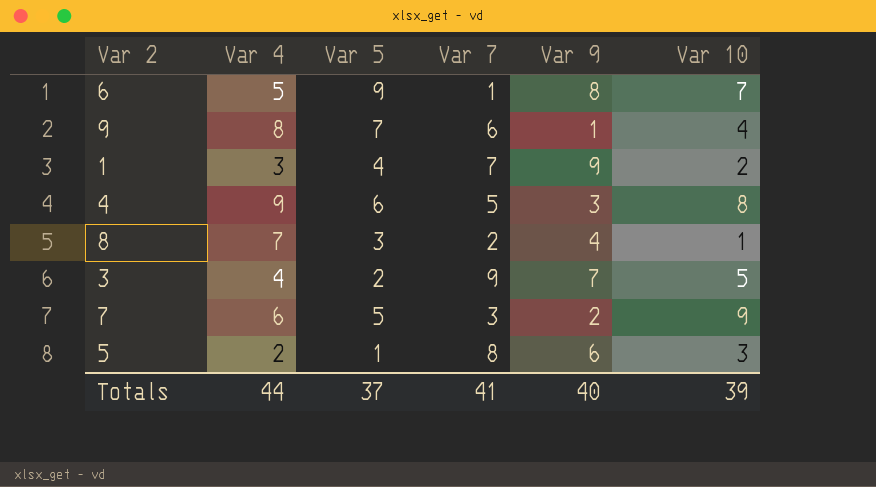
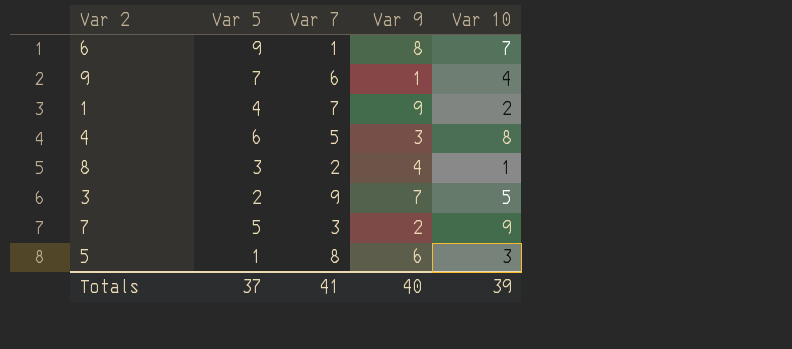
column Var 4 | position: 2 -> none

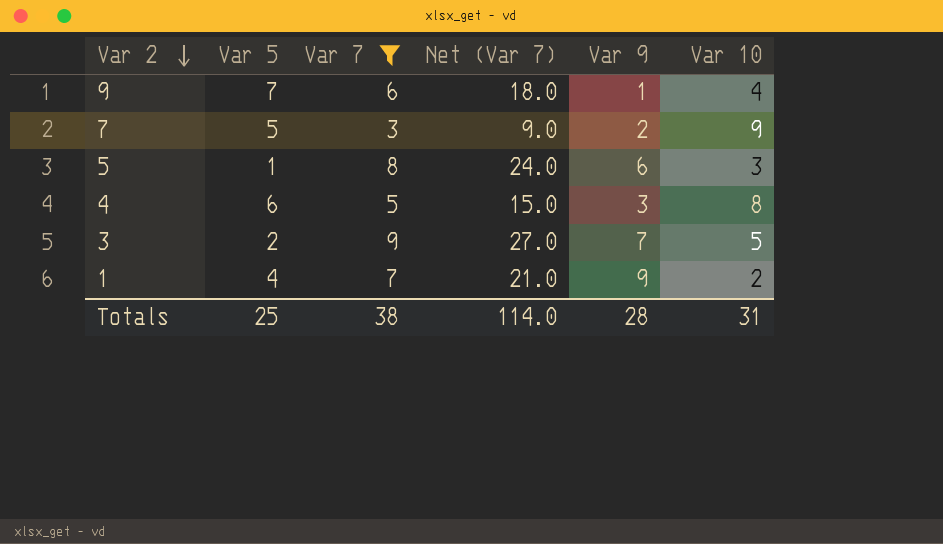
filter: none -> Var 7 >= 3
row order: none -> Var 2 descending
column Net (Var 7) | formula: none -> [Var 7] * 3
Totals | Var 5: 37 -> 25
Totals | Var 7: 41 -> 38
Totals | Var 9: 40 -> 28
Totals | Var 10: 39 -> 31

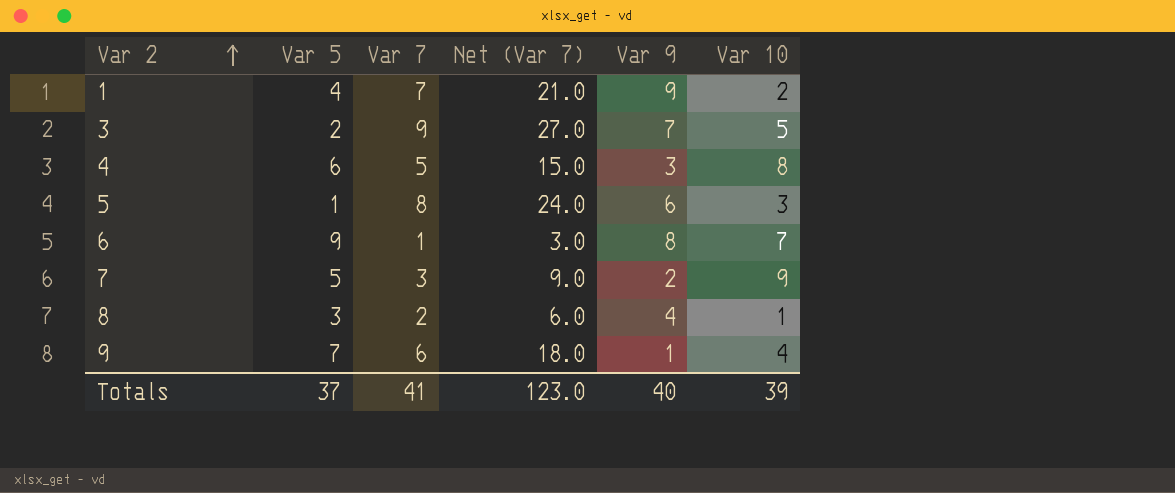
filter: Var 7 >= 3 -> none
row order: Var 2 descending -> Var 2 ascending
Totals | Var 5: 25 -> 37
Totals | Var 7: 38 -> 41
Totals | Net (Var 7): 114.0 -> 123.0
Totals | Var 9: 28 -> 40
Totals | Var 10: 31 -> 39

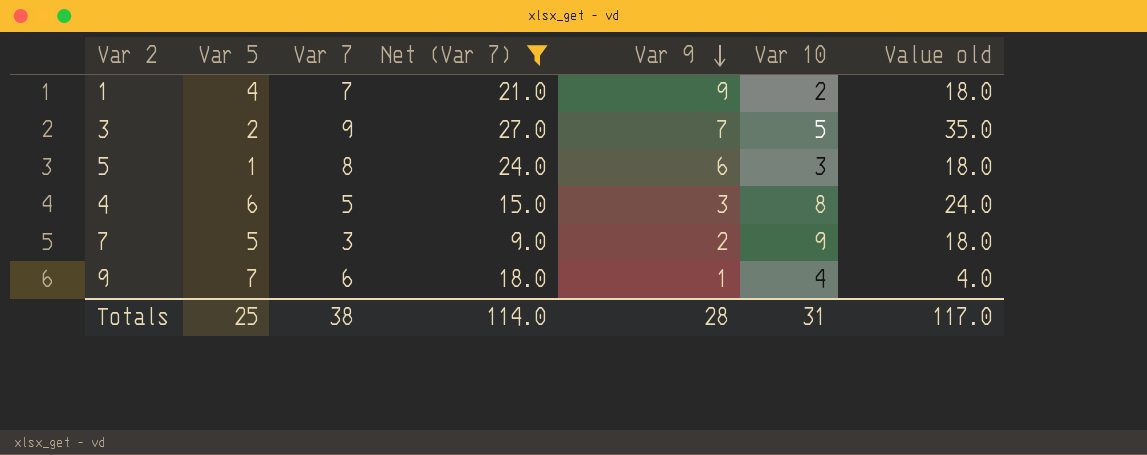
filter: none -> Net (Var 7) >= 9.0
row order: Var 2 ascending -> Var 9 descending
column Value old | formula: none -> [Var 9] * [Var 10]
Totals | Var 5: 37 -> 25
Totals | Var 7: 41 -> 38
Totals | Net (Var 7): 123.0 -> 114.0
Totals | Var 9: 40 -> 28
Totals | Var 10: 39 -> 31

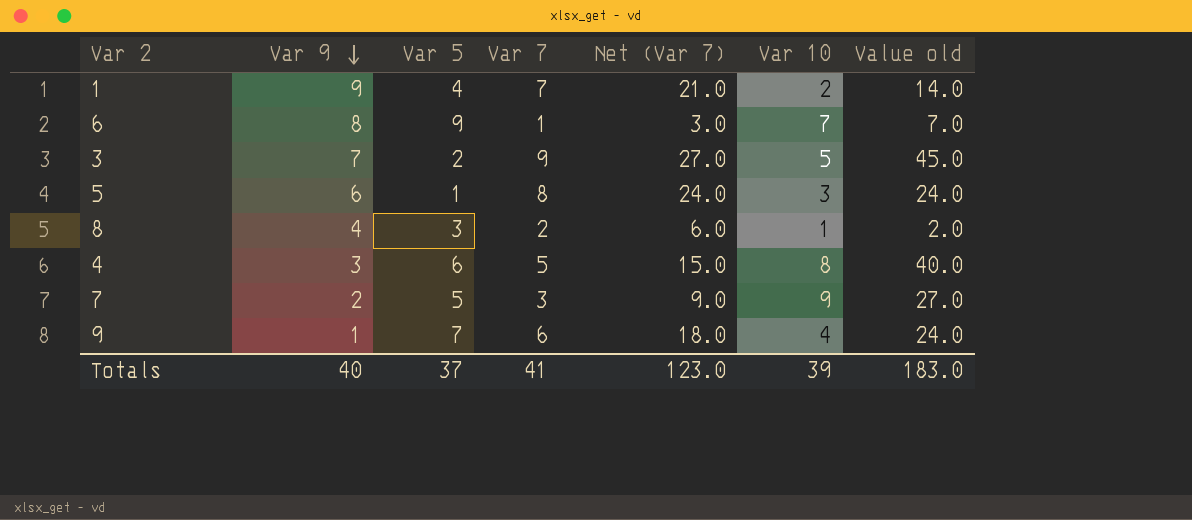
filter: Net (Var 7) >= 9.0 -> none
column Var 9 | position: 5 -> 2
column Value old | formula: [Var 9] * [Var 10] -> [Var 7] * [Var 10]
Totals | Var 9: 28 -> 40
Totals | Var 5: 25 -> 37
Totals | Var 7: 38 -> 41
Totals | Net (Var 7): 114.0 -> 123.0
Totals | Var 10: 31 -> 39
Totals | Value old: 117.0 -> 183.0

